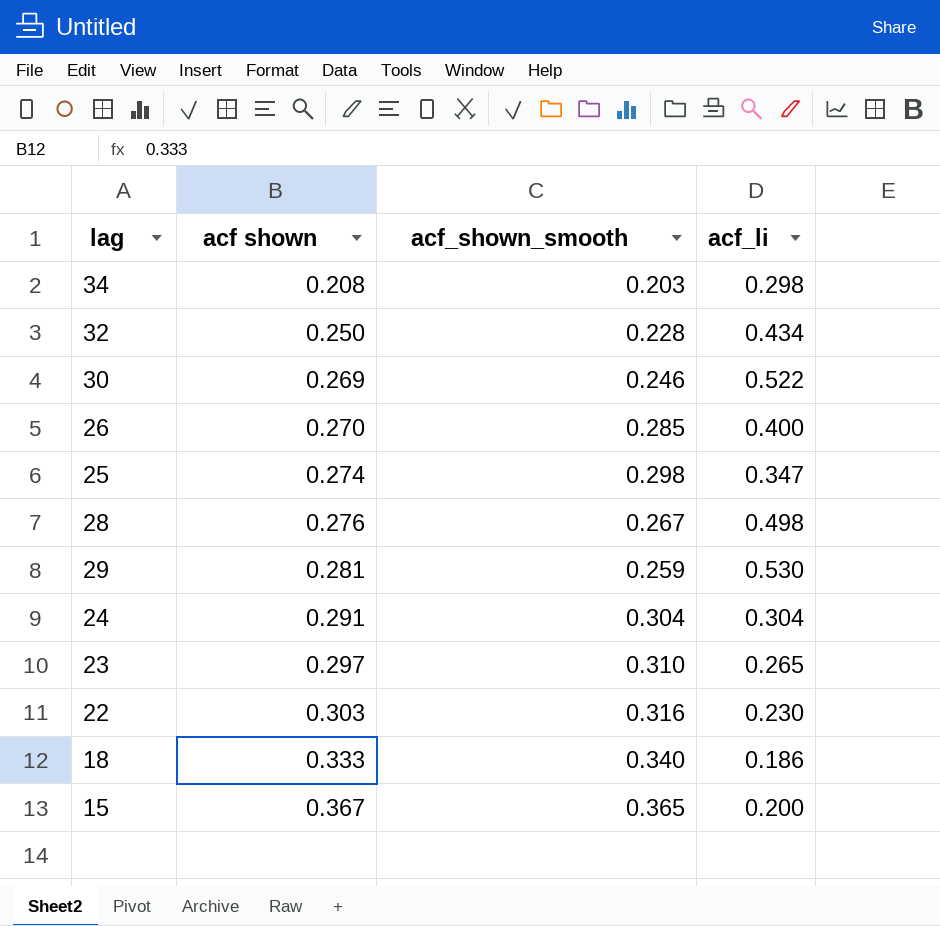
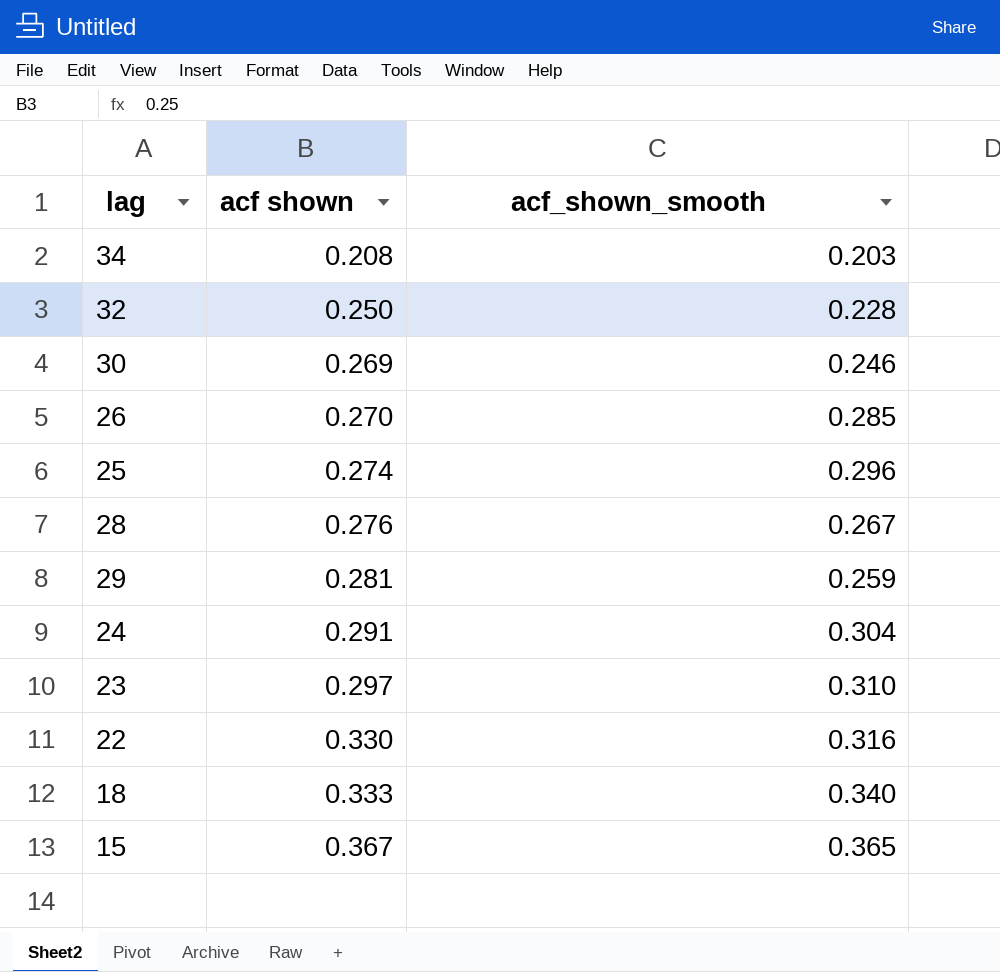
column acf_li | position: 4 -> none
25 | acf_shown_smooth: 0.298 -> 0.296
22 | acf shown: 0.303 -> 0.330

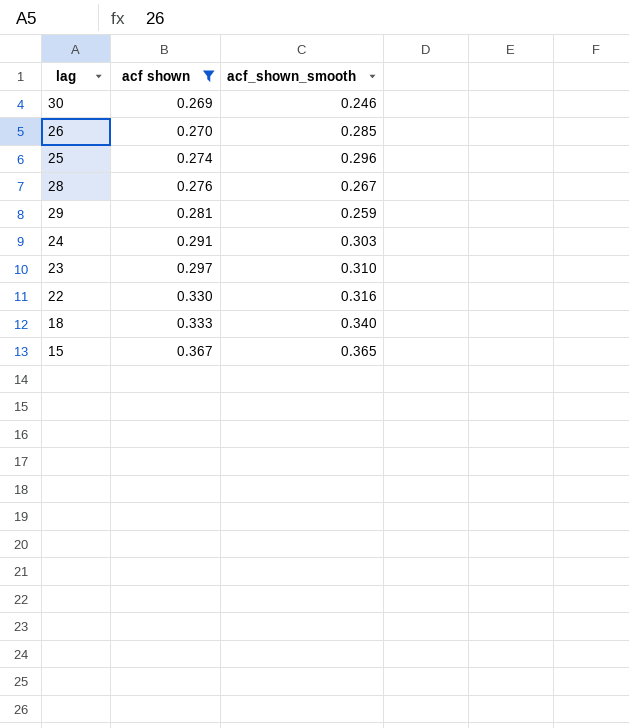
filter: none -> acf shown >= 0.269
24 | acf_shown_smooth: 0.304 -> 0.303

